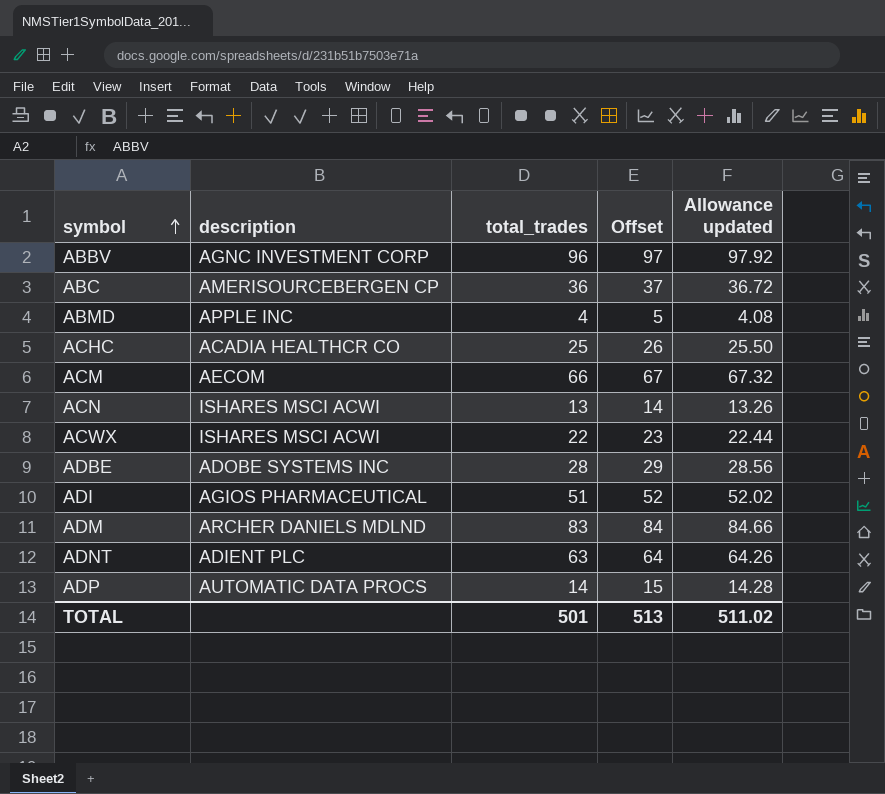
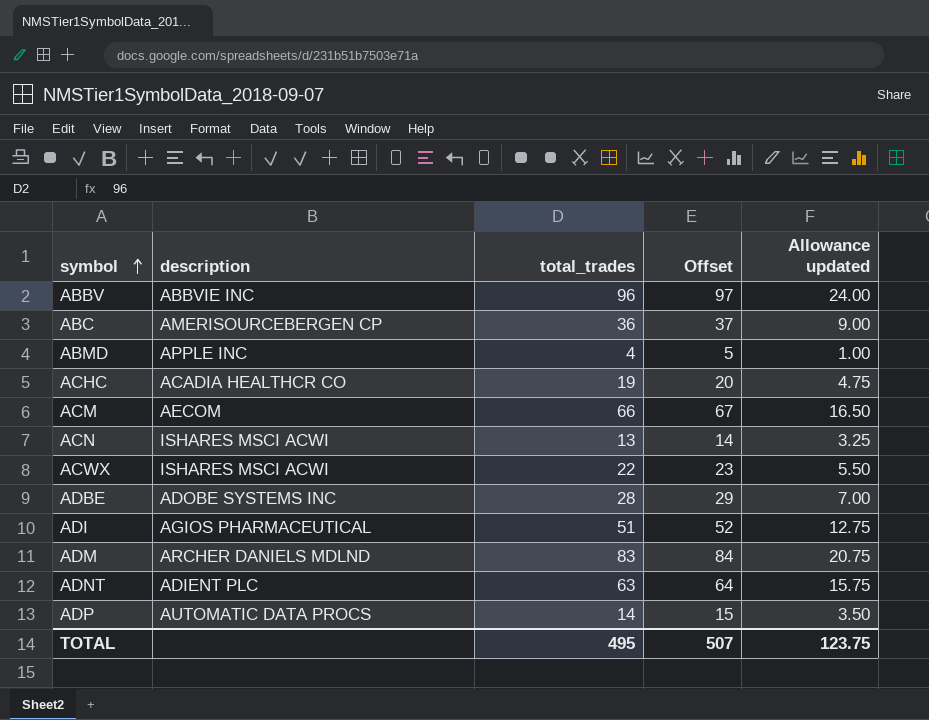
column Allowance updated | formula: [total_trades] * 1.02 -> [total_trades] * 0.25
ABBV | description: AGNC INVESTMENT CORP -> ABBVIE INC
ACHC | total_trades: 25 -> 19
ACHC | Offset: 26 -> 20
TOTAL | total_trades: 501 -> 495
TOTAL | Offset: 513 -> 507
TOTAL | Allowance updated: 511.02 -> 123.75

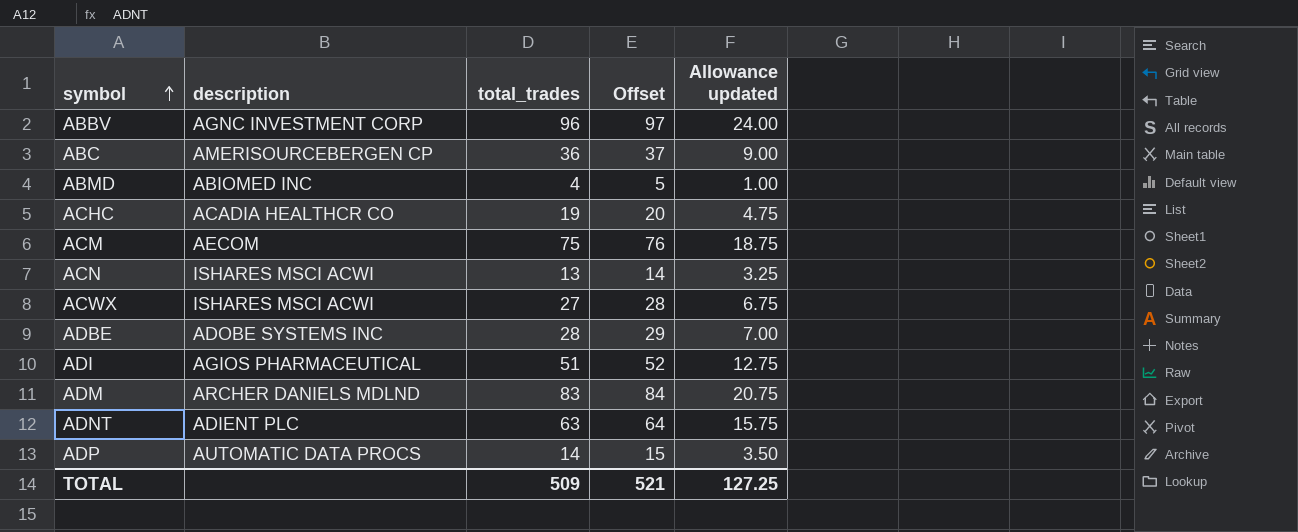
ABBV | description: ABBVIE INC -> AGNC INVESTMENT CORP
ABMD | description: APPLE INC -> ABIOMED INC
ACM | total_trades: 66 -> 75
ACM | Offset: 67 -> 76
ACM | Allowance updated: 16.50 -> 18.75
ACWX | total_trades: 22 -> 27
ACWX | Offset: 23 -> 28
ACWX | Allowance updated: 5.50 -> 6.75
TOTAL | total_trades: 495 -> 509
TOTAL | Offset: 507 -> 521
TOTAL | Allowance updated: 123.75 -> 127.25

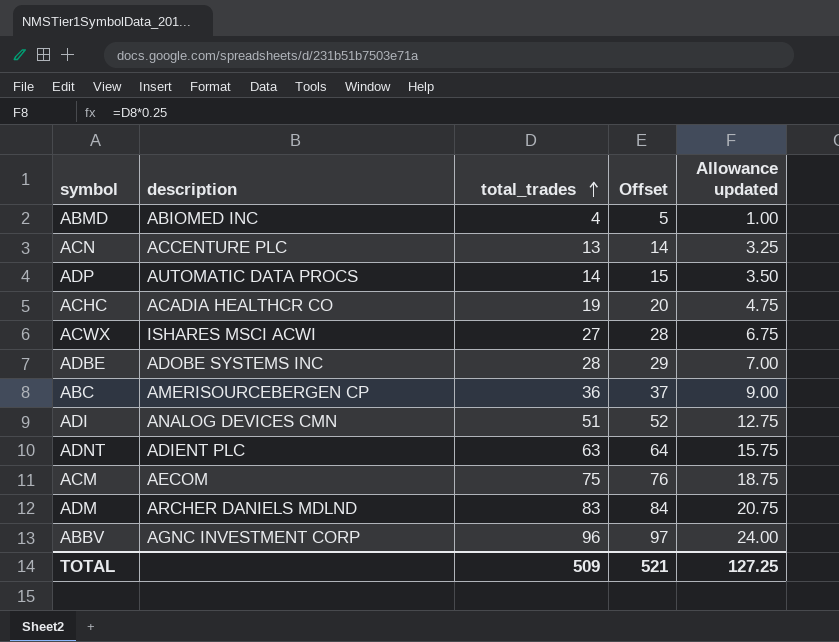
row order: symbol ascending -> total_trades ascending
ACN | description: ISHARES MSCI ACWI -> ACCENTURE PLC
ADI | description: AGIOS PHARMACEUTICAL -> ANALOG DEVICES CMN

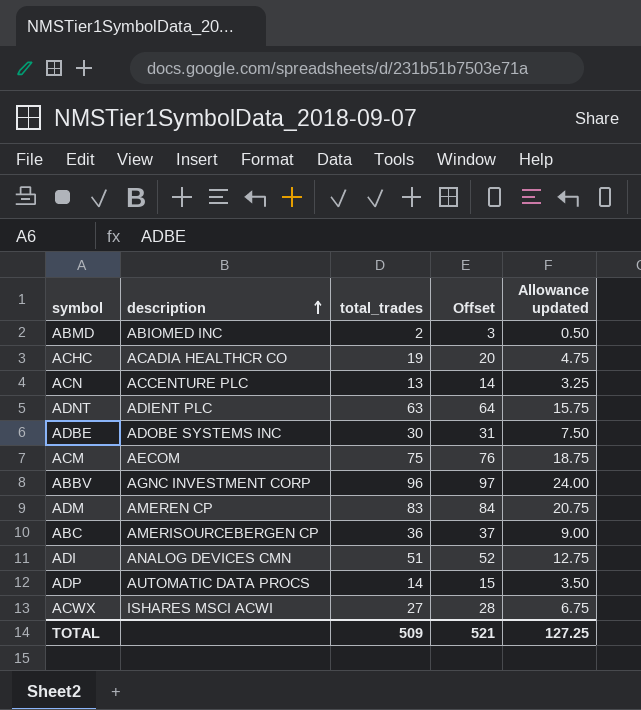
row order: total_trades ascending -> description ascending
ABMD | total_trades: 4 -> 2
ABMD | Offset: 5 -> 3
ABMD | Allowance updated: 1.00 -> 0.50
ADBE | total_trades: 28 -> 30
ADBE | Offset: 29 -> 31
ADBE | Allowance updated: 7.00 -> 7.50
ADM | description: ARCHER DANIELS MDLND -> AMEREN CP

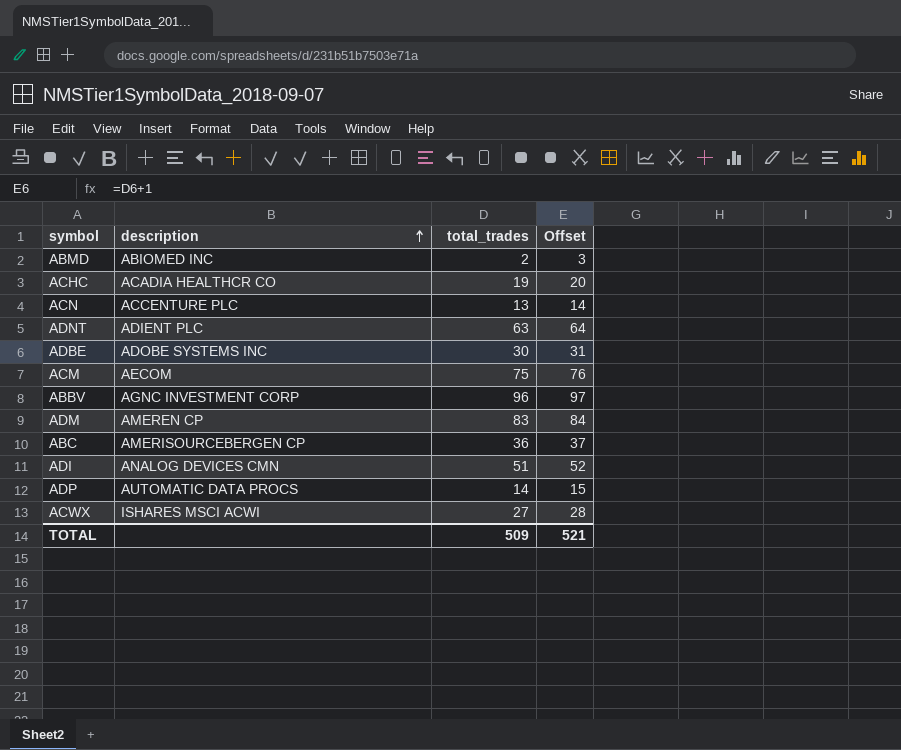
column Allowance updated | formula: [total_trades] * 0.25 -> none

